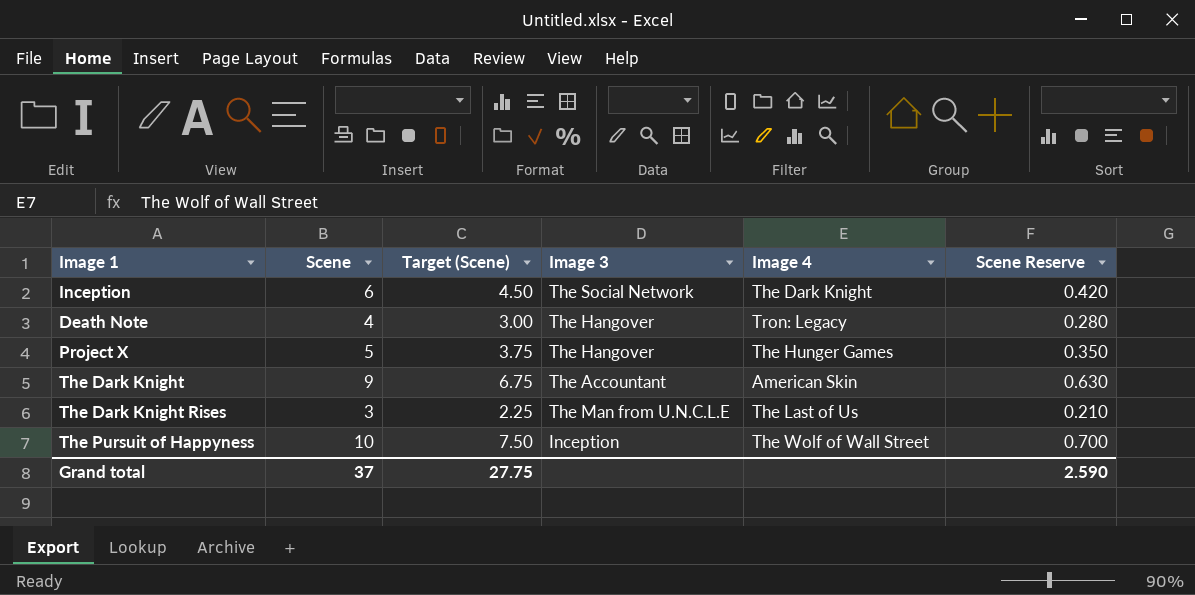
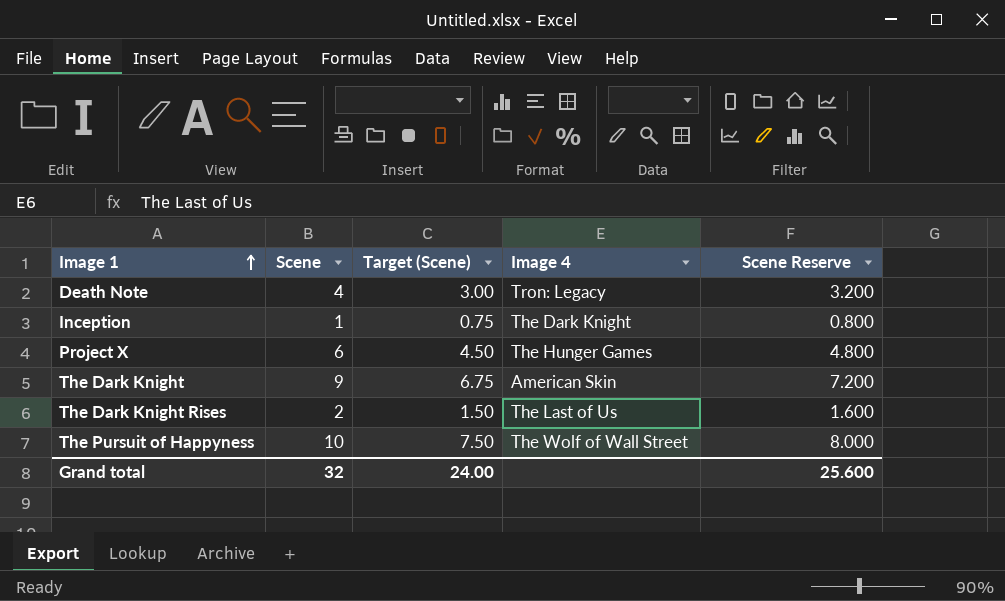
row order: none -> Image 1 ascending
column Image 3 | position: 4 -> none
column Scene Reserve | formula: [Scene] * 0.07 -> [Scene] * 0.8
Inception | Scene: 6 -> 1
Inception | Target (Scene): 4.50 -> 0.75
Project X | Scene: 5 -> 6
Project X | Target (Scene): 3.75 -> 4.50
The Dark Knight Rises | Scene: 3 -> 2
The Dark Knight Rises | Target (Scene): 2.25 -> 1.50
Grand total | Scene: 37 -> 32
Grand total | Target (Scene): 27.75 -> 24.00
Grand total | Scene Reserve: 2.590 -> 25.600

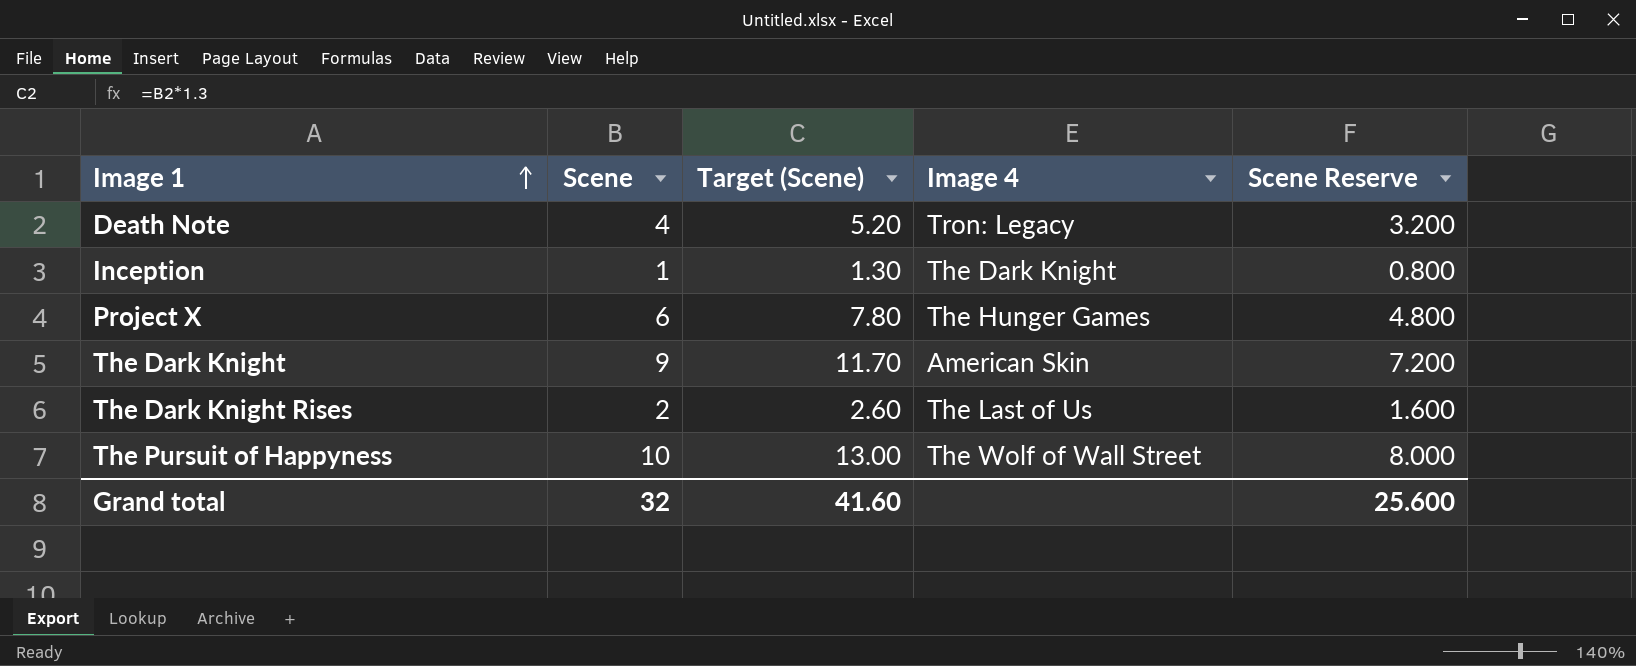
column Target (Scene) | formula: [Scene] * 0.75 -> [Scene] * 1.3
Grand total | Target (Scene): 24.00 -> 41.60

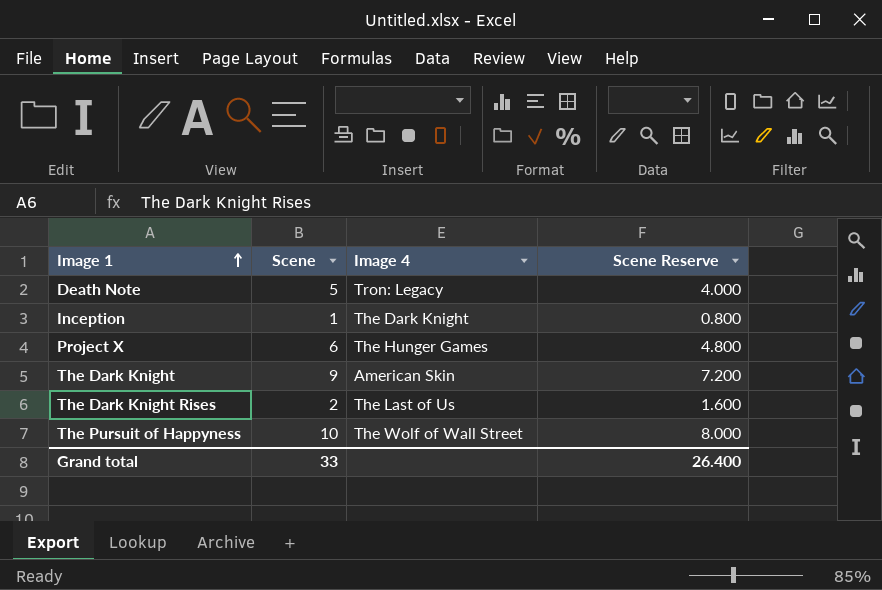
column Target (Scene) | formula: [Scene] * 1.3 -> none
Death Note | Scene: 4 -> 5
Death Note | Scene Reserve: 3.200 -> 4.000
Grand total | Scene: 32 -> 33
Grand total | Scene Reserve: 25.600 -> 26.400

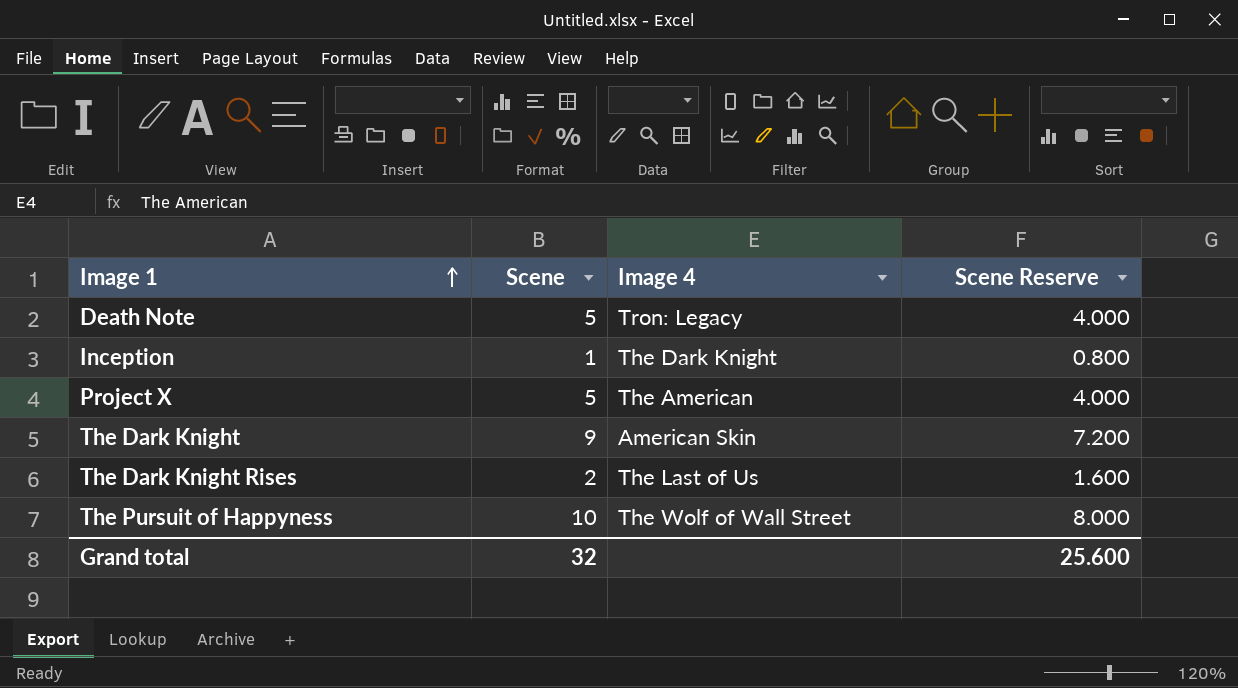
Project X | Scene: 6 -> 5
Project X | Image 4: The Hunger Games -> The American
Project X | Scene Reserve: 4.800 -> 4.000
Grand total | Scene: 33 -> 32
Grand total | Scene Reserve: 26.400 -> 25.600

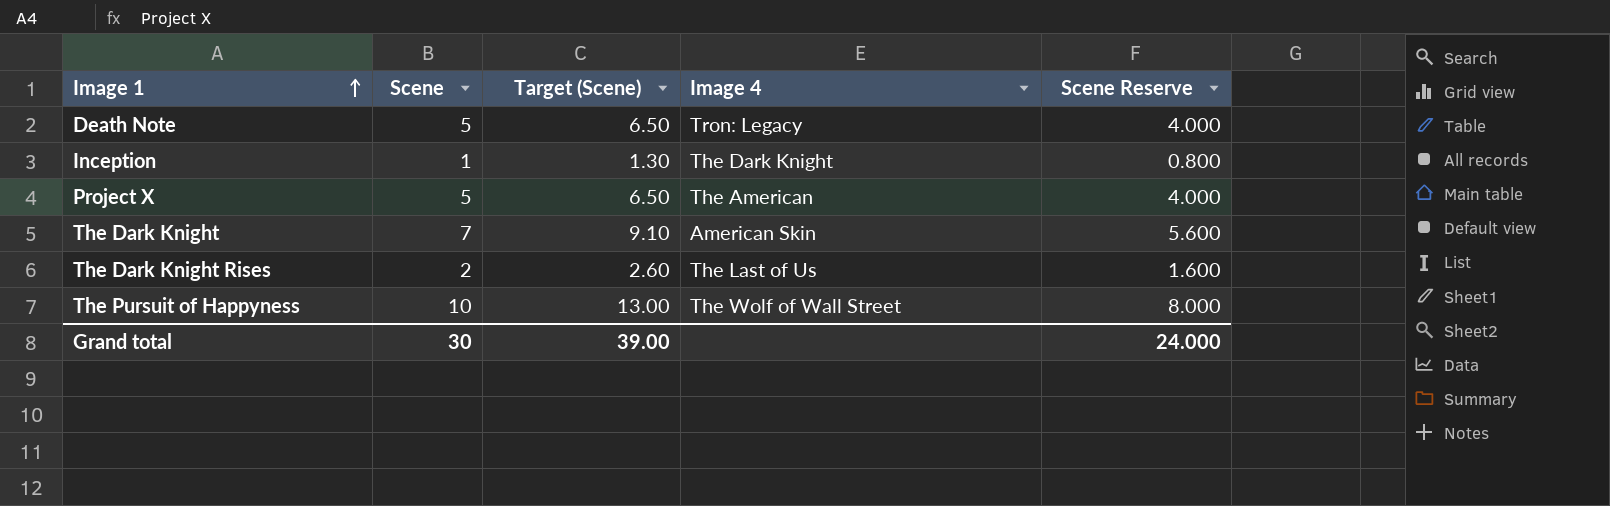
column Target (Scene) | formula: none -> [Scene] * 1.3
The Dark Knight | Scene: 9 -> 7
The Dark Knight | Scene Reserve: 7.200 -> 5.600
Grand total | Scene: 32 -> 30
Grand total | Scene Reserve: 25.600 -> 24.000

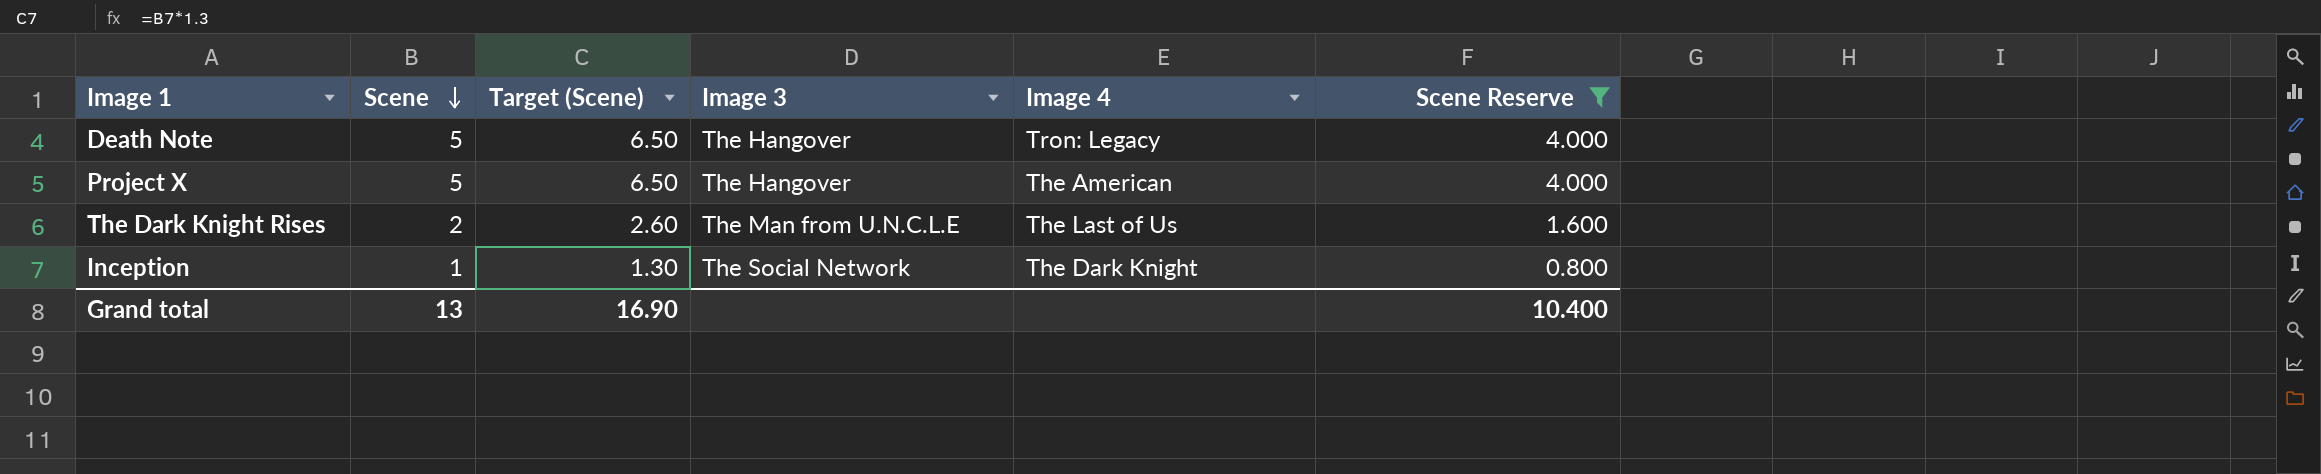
filter: none -> Scene Reserve <= 4.000
row order: Image 1 ascending -> Scene descending
column Image 3 | position: none -> 4
Grand total | Scene: 30 -> 13
Grand total | Target (Scene): 39.00 -> 16.90
Grand total | Scene Reserve: 24.000 -> 10.400

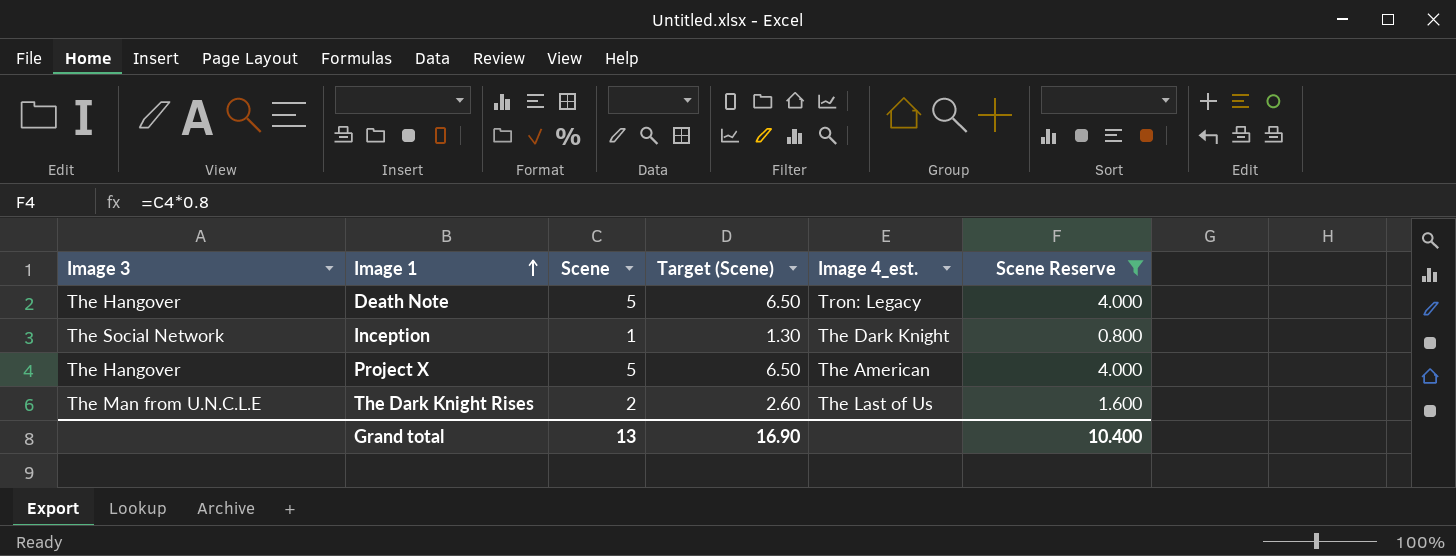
row order: Scene descending -> Image 1 ascending
column Image 3 | position: 4 -> 1
column name: Image 4 -> Image 4_est.

